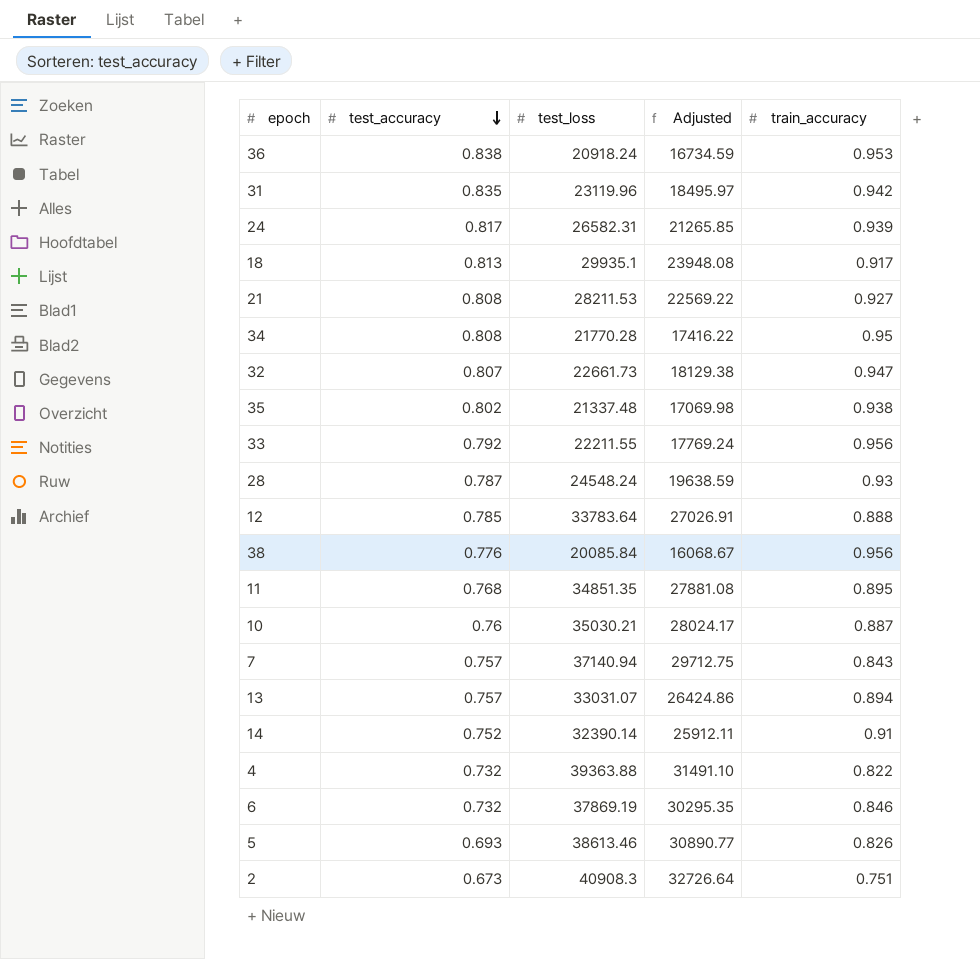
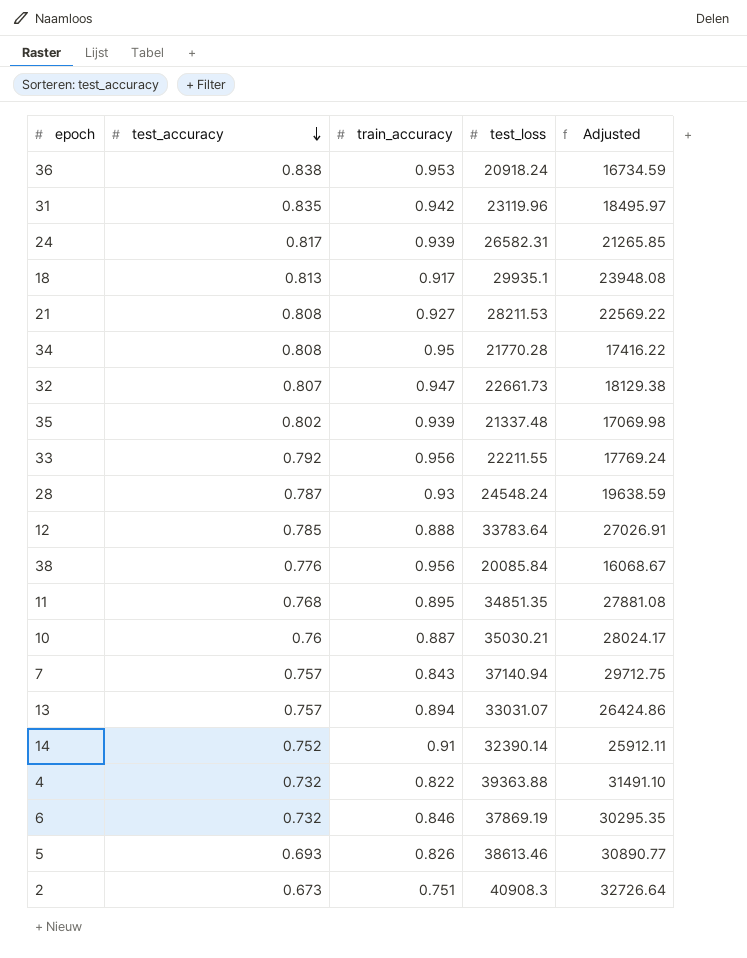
column train_accuracy | position: 5 -> 3
35 | train_accuracy: 0.938 -> 0.939

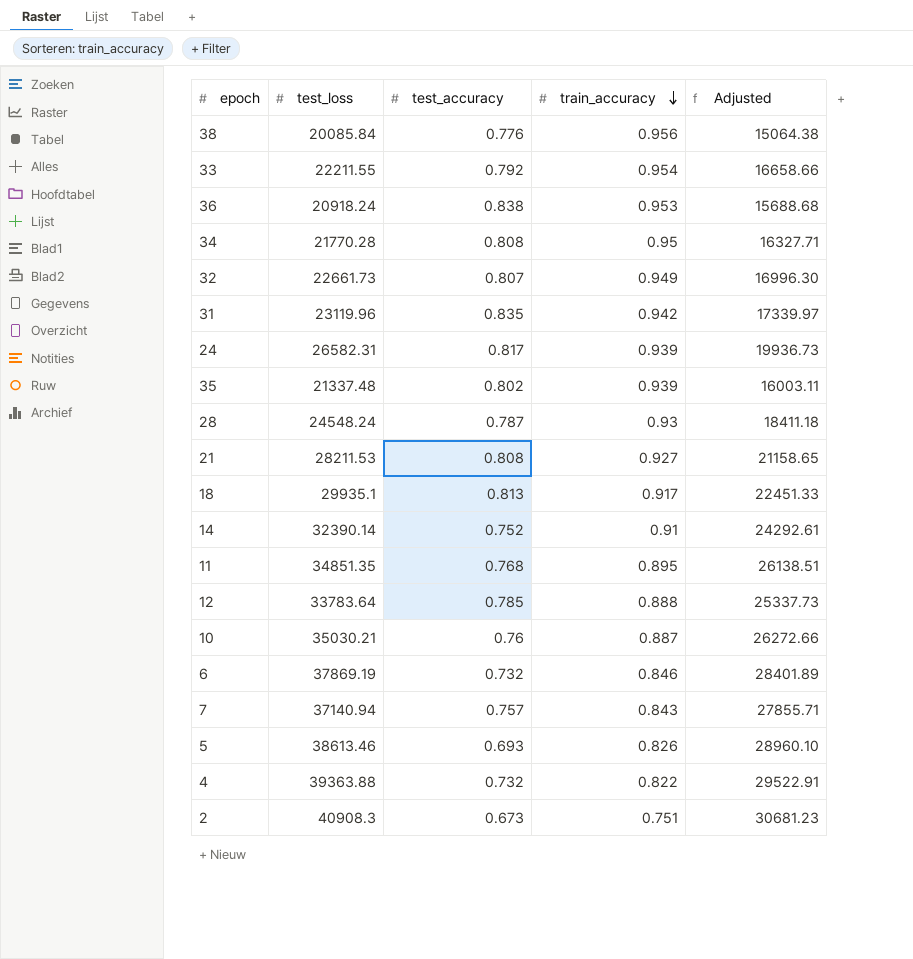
row order: test_accuracy descending -> train_accuracy descending
column test_loss | position: 4 -> 2
column Adjusted | formula: [test_loss] * 0.8 -> [test_loss] * 0.75
row 13: 0.757 | 0.894 | 33031.07 | 26424.86 -> none
33 | train_accuracy: 0.956 -> 0.954
32 | train_accuracy: 0.947 -> 0.949

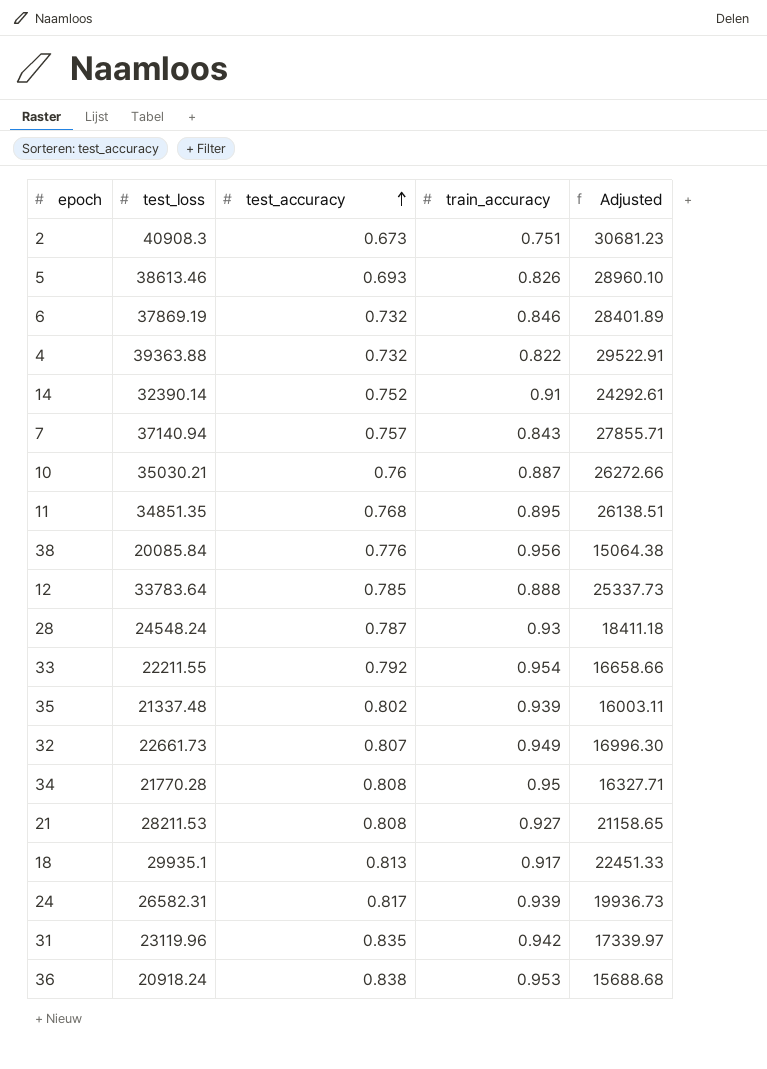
row order: train_accuracy descending -> test_accuracy ascending

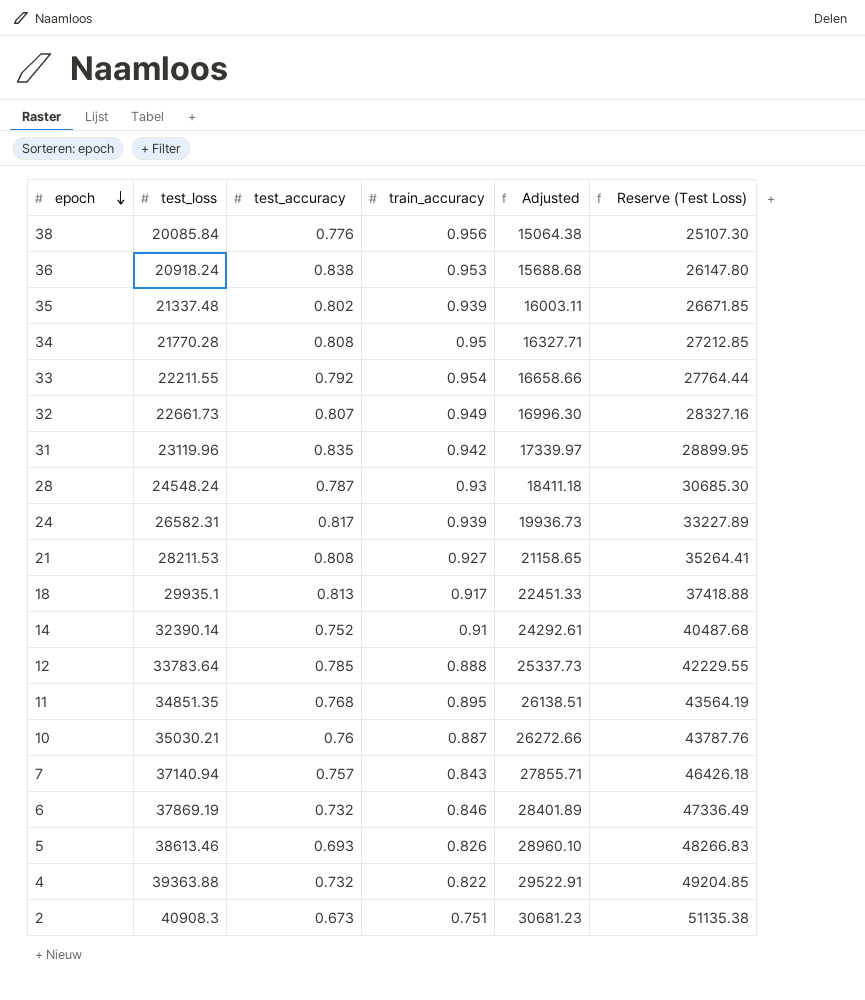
row order: test_accuracy ascending -> epoch descending
column Reserve (Test Loss) | formula: none -> [test_loss] * 1.25

